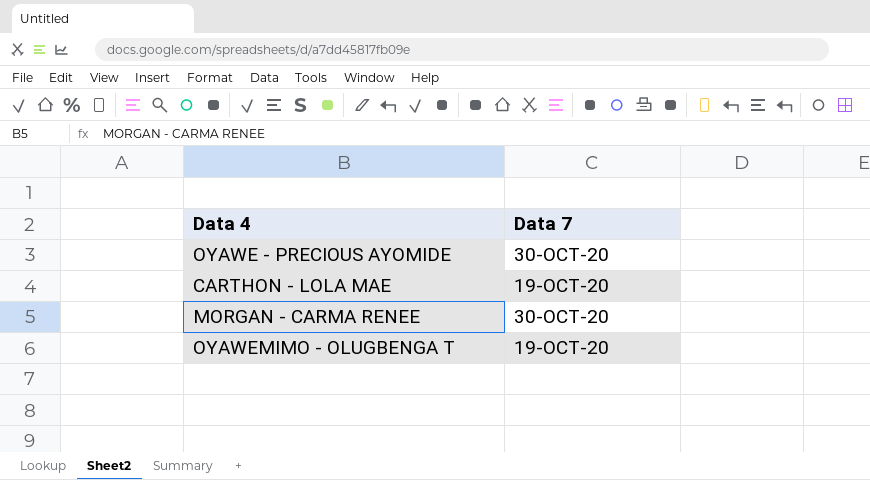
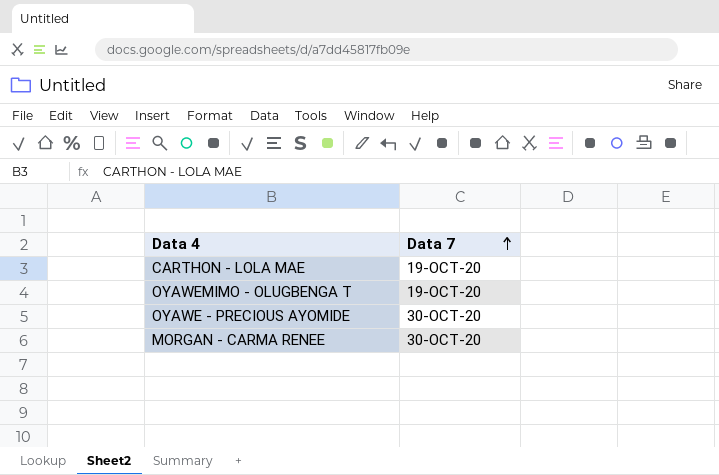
row order: none -> Data 7 ascending

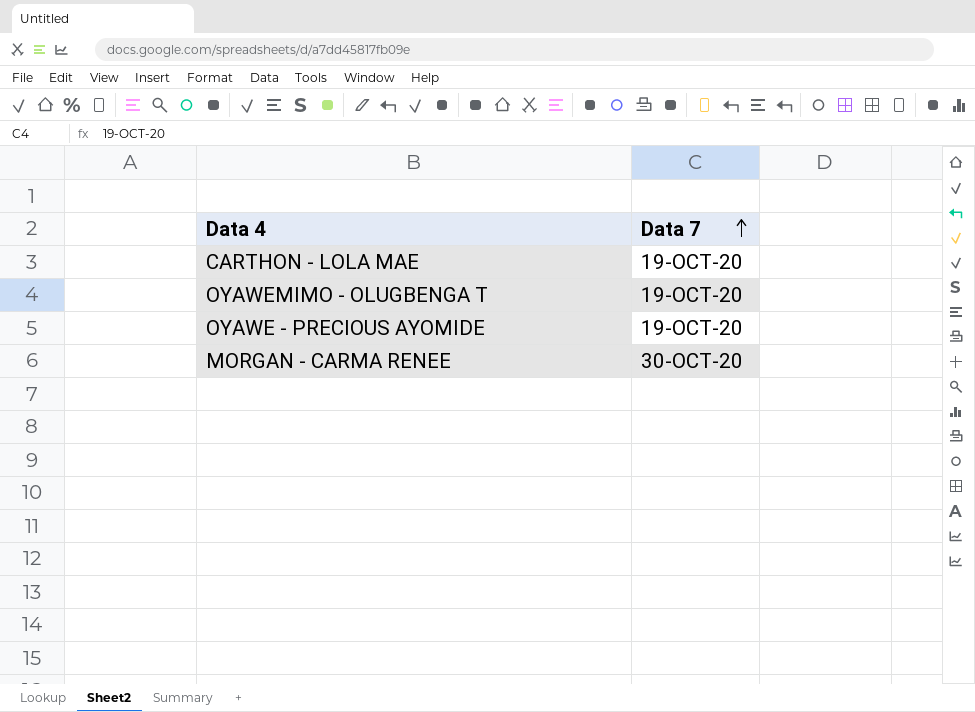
OYAWE - PRECIOUS AYOMIDE | Data 7: 30-OCT-20 -> 19-OCT-20

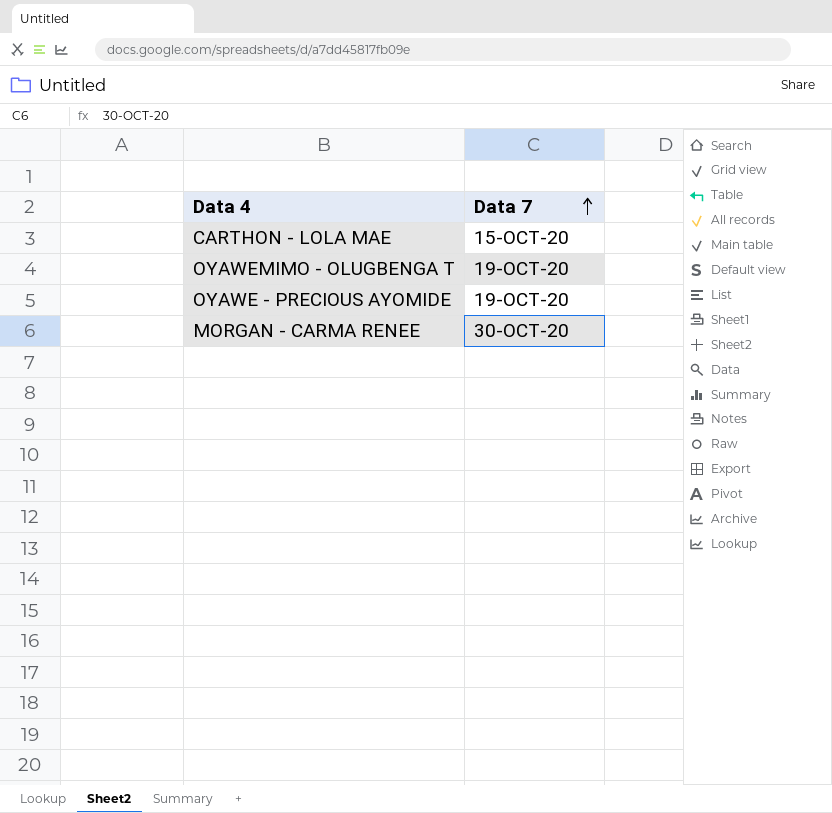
CARTHON - LOLA MAE | Data 7: 19-OCT-20 -> 15-OCT-20

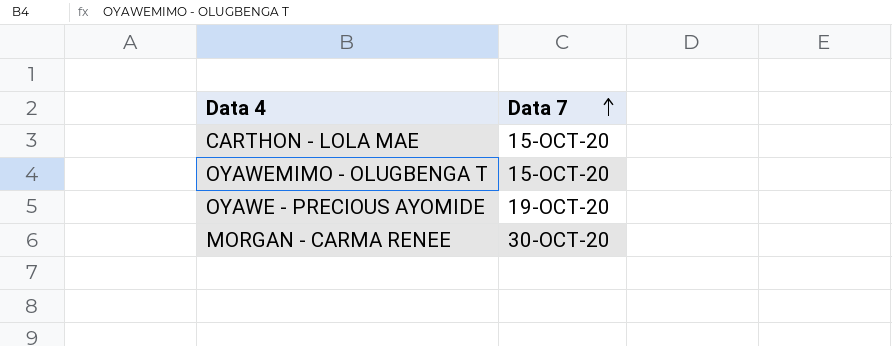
OYAWEMIMO - OLUGBENGA T | Data 7: 19-OCT-20 -> 15-OCT-20

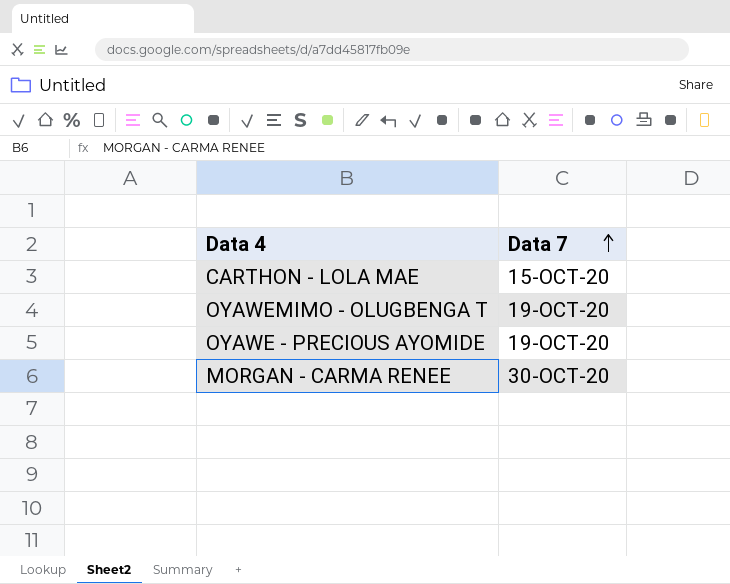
OYAWEMIMO - OLUGBENGA T | Data 7: 15-OCT-20 -> 19-OCT-20

